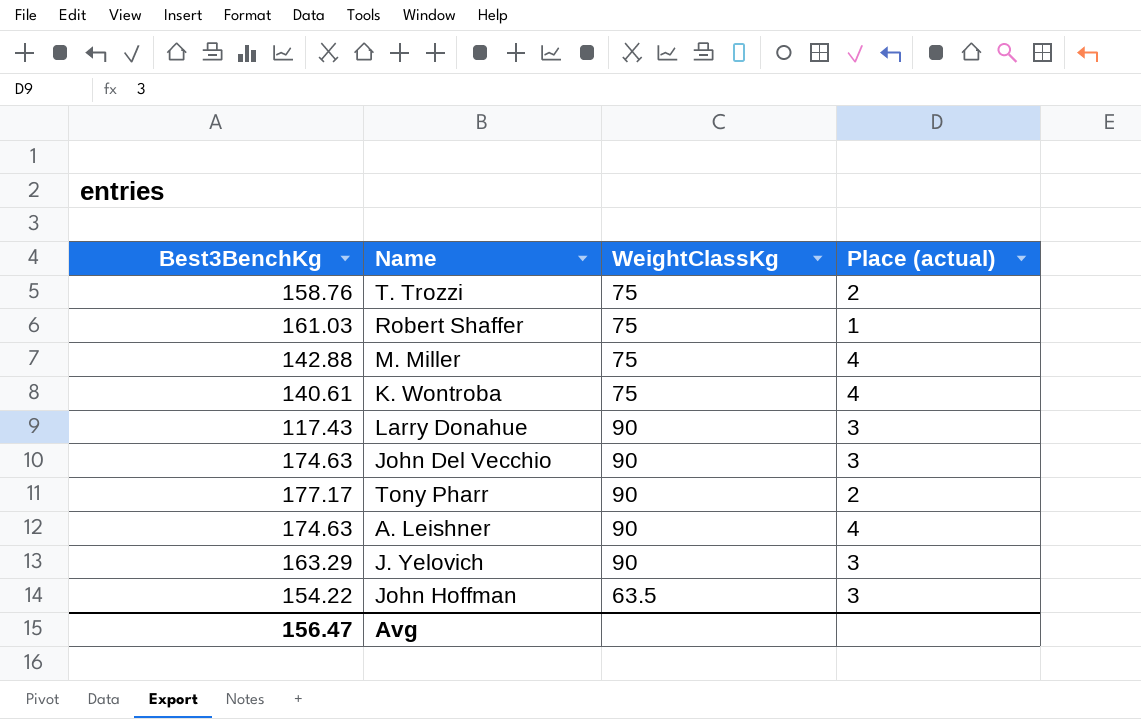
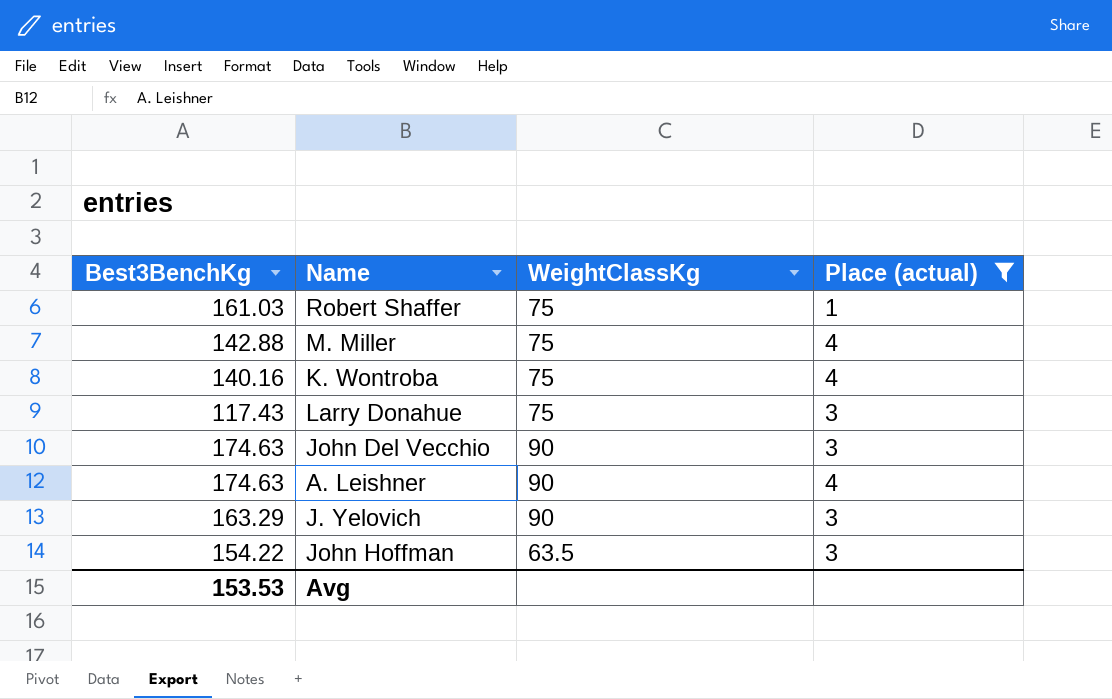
filter: none -> Place (actual) != 2
K. Wontroba | Best3BenchKg: 140.61 -> 140.16
Larry Donahue | WeightClassKg: 90 -> 75
Avg | Best3BenchKg: 156.47 -> 153.53

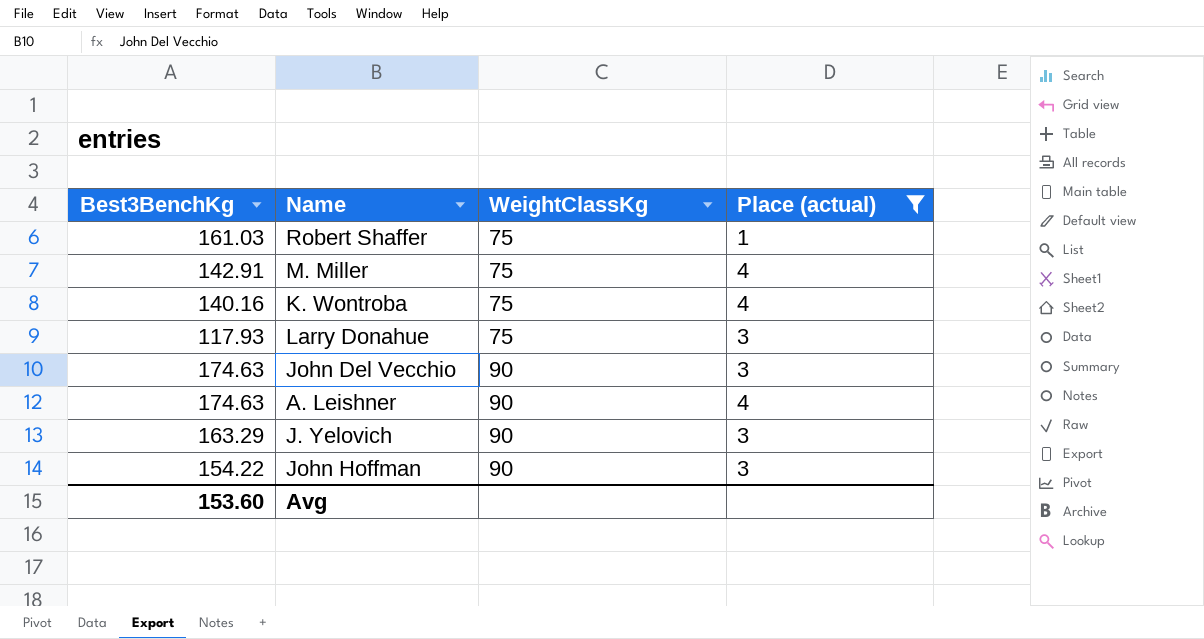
M. Miller | Best3BenchKg: 142.88 -> 142.91
Larry Donahue | Best3BenchKg: 117.43 -> 117.93
John Hoffman | WeightClassKg: 63.5 -> 90
Avg | Best3BenchKg: 153.53 -> 153.60

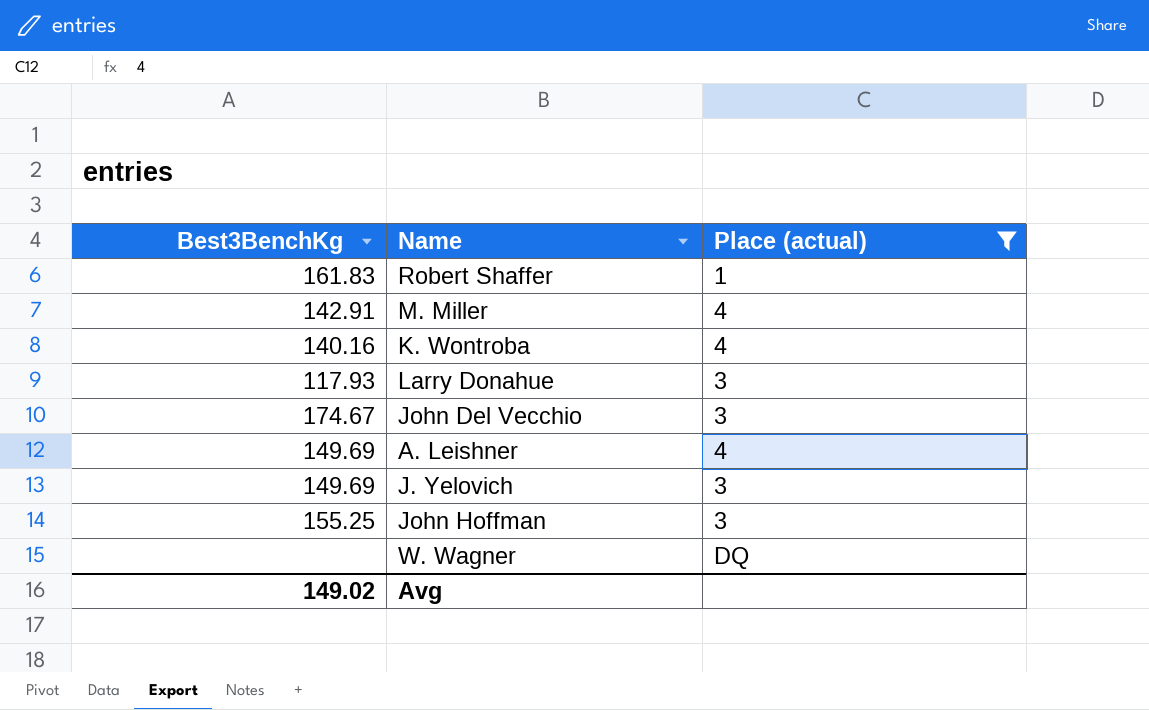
column WeightClassKg | position: 3 -> none
Robert Shaffer | Best3BenchKg: 161.03 -> 161.83
John Del Vecchio | Best3BenchKg: 174.63 -> 174.67
A. Leishner | Best3BenchKg: 174.63 -> 149.69
J. Yelovich | Best3BenchKg: 163.29 -> 149.69
John Hoffman | Best3BenchKg: 154.22 -> 155.25
row W. Wagner: none -> none | DQ
Avg | Best3BenchKg: 153.60 -> 149.02

